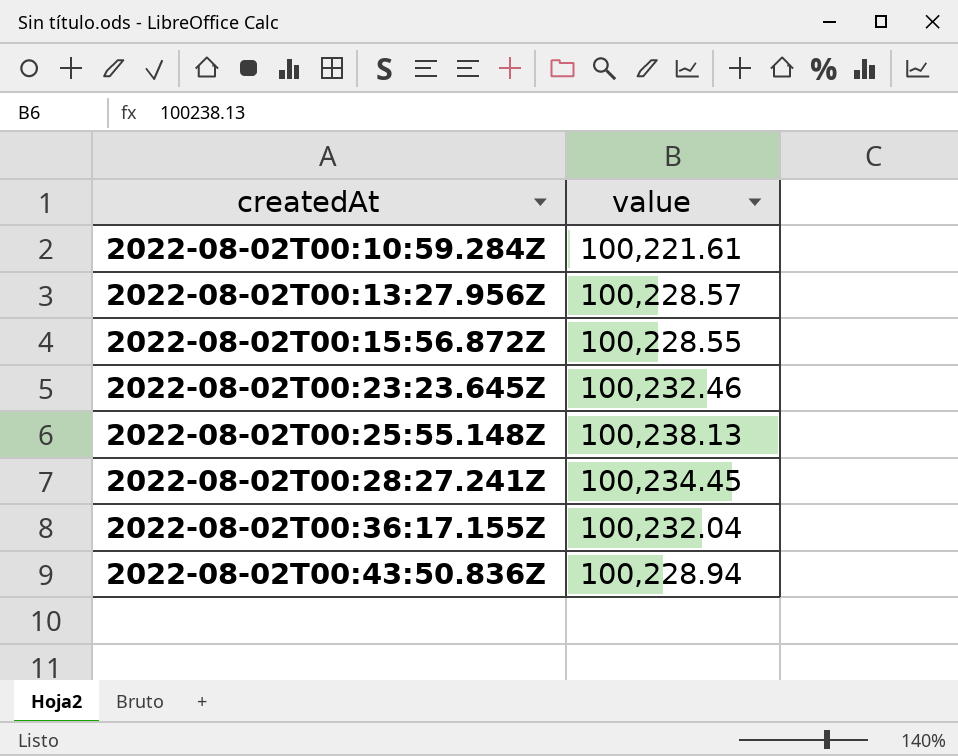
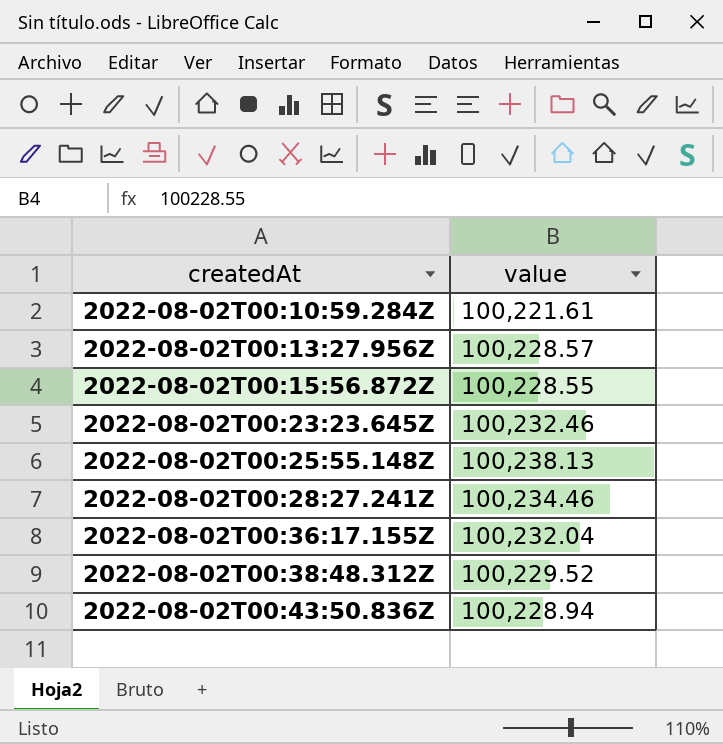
2022-08-02T00:28:27.241Z | value: 100,234.45 -> 100,234.46
row 2022-08-02T00:38:48.312Z: none -> 100,229.52

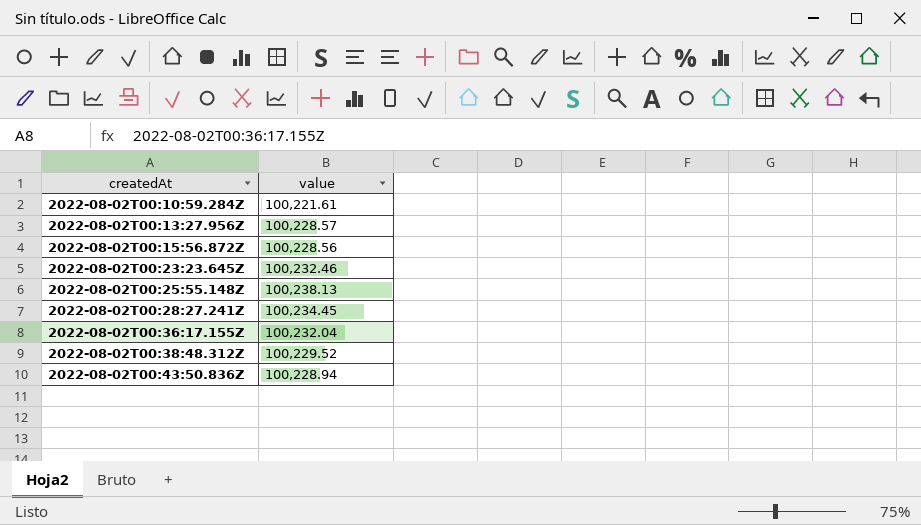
2022-08-02T00:15:56.872Z | value: 100,228.55 -> 100,228.56
2022-08-02T00:28:27.241Z | value: 100,234.46 -> 100,234.45

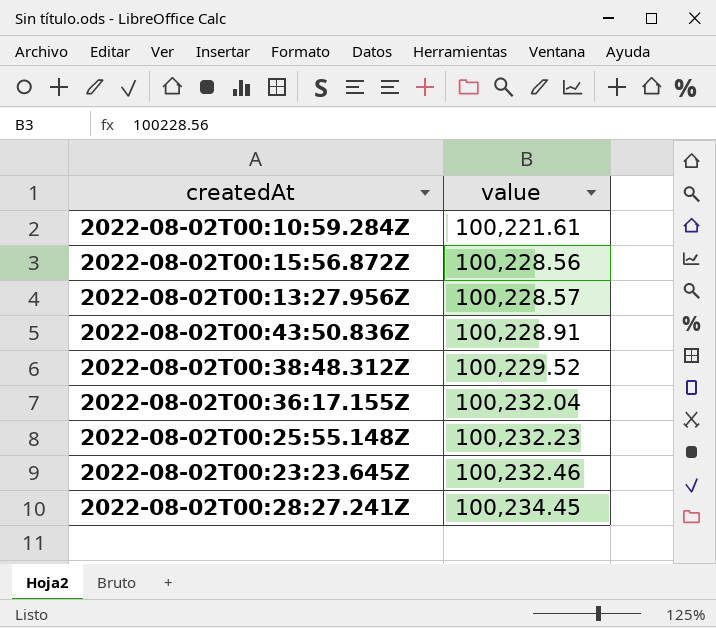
row order: createdAt ascending -> value ascending
2022-08-02T00:43:50.836Z | value: 100,228.94 -> 100,228.91
2022-08-02T00:25:55.148Z | value: 100,238.13 -> 100,232.23

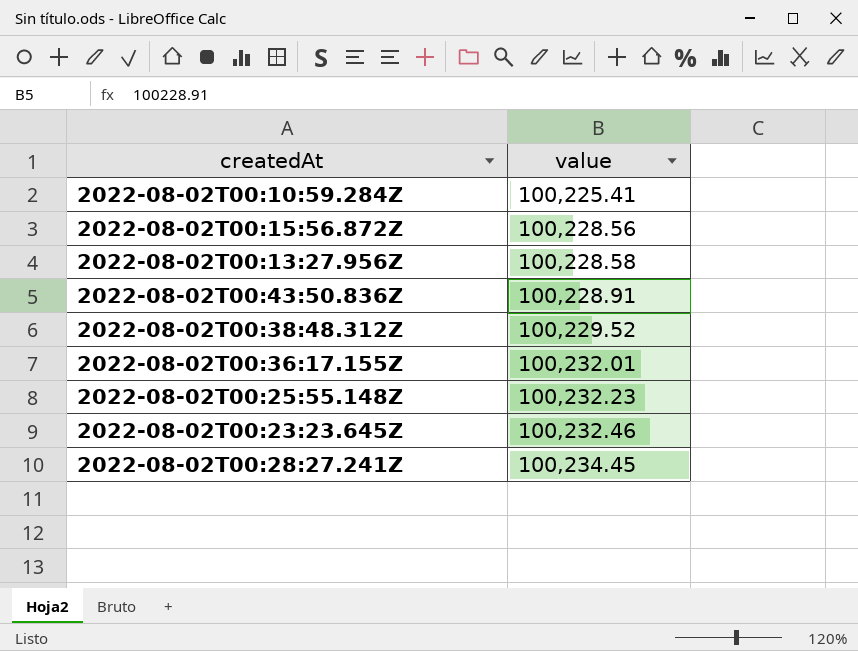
2022-08-02T00:10:59.284Z | value: 100,221.61 -> 100,225.41
2022-08-02T00:13:27.956Z | value: 100,228.57 -> 100,228.58
2022-08-02T00:36:17.155Z | value: 100,232.04 -> 100,232.01

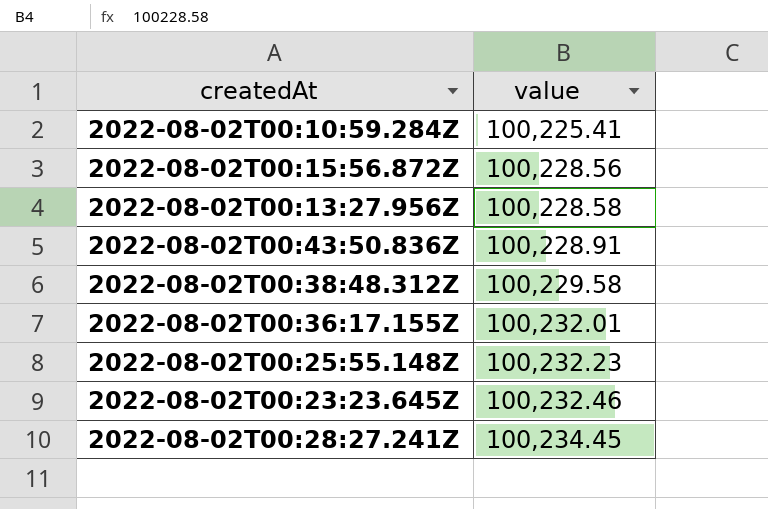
2022-08-02T00:38:48.312Z | value: 100,229.52 -> 100,229.58

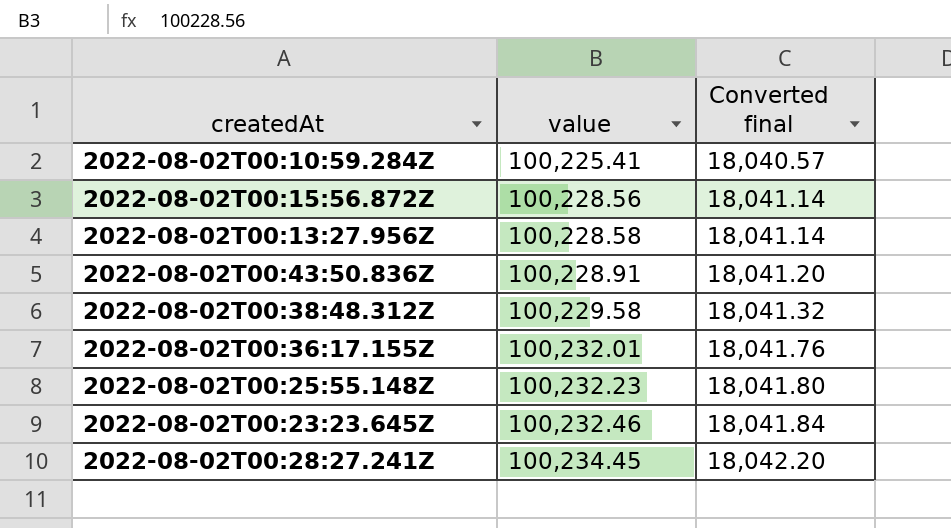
column Converted final | formula: none -> [value] * 0.18

